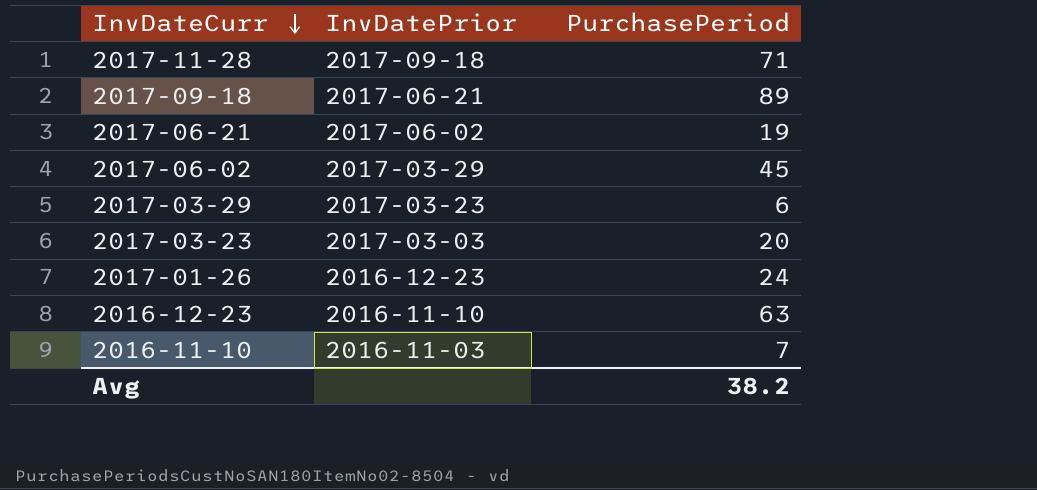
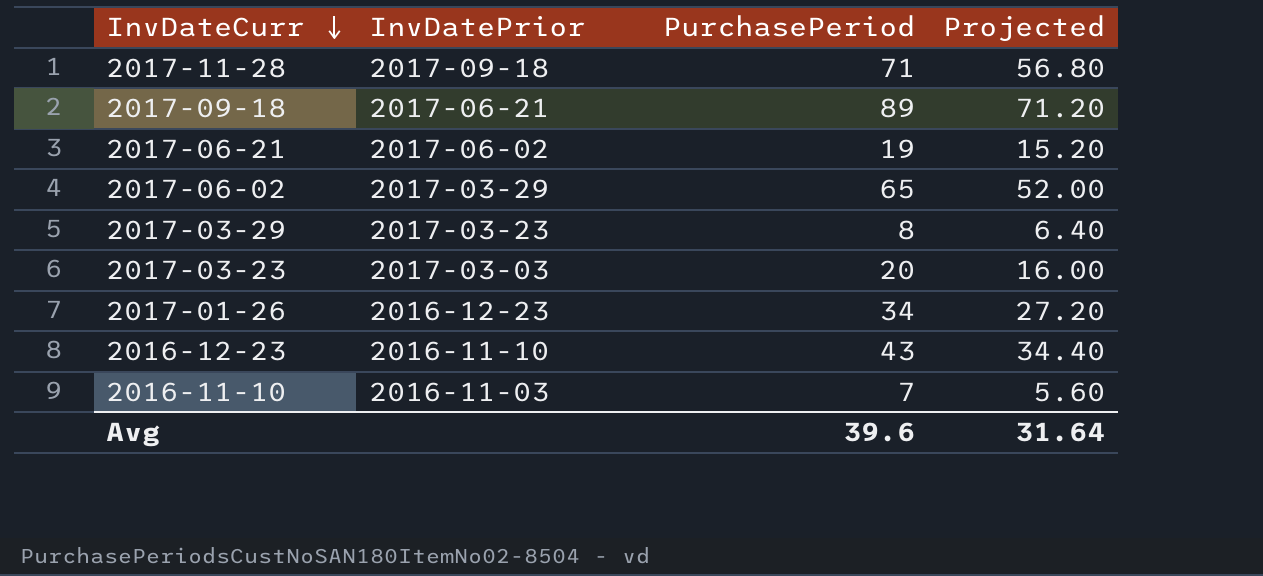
column Projected | formula: none -> [PurchasePeriod] * 0.8
2017-06-02 | PurchasePeriod: 45 -> 65
2017-03-29 | PurchasePeriod: 6 -> 8
2017-01-26 | PurchasePeriod: 24 -> 34
2016-12-23 | PurchasePeriod: 63 -> 43
Avg | PurchasePeriod: 38.2 -> 39.6

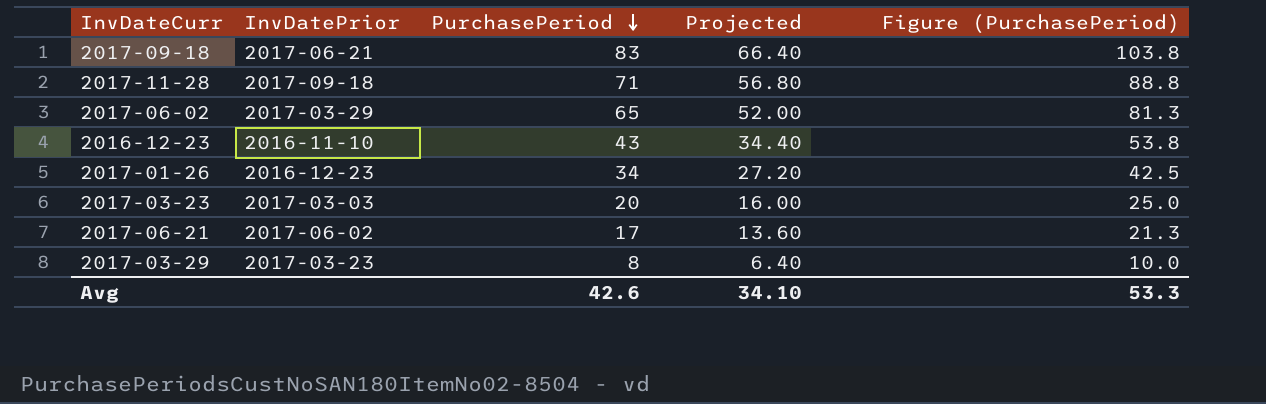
row order: InvDateCurr descending -> PurchasePeriod descending
column Figure (PurchasePeriod) | formula: none -> [PurchasePeriod] * 1.25
row 2016-11-10: 2016-11-03 | 7 | 5.60 -> none
2017-09-18 | PurchasePeriod: 89 -> 83
2017-09-18 | Projected: 71.20 -> 66.40
2017-06-21 | PurchasePeriod: 19 -> 17
2017-06-21 | Projected: 15.20 -> 13.60
Avg | PurchasePeriod: 39.6 -> 42.6
Avg | Projected: 31.64 -> 34.10

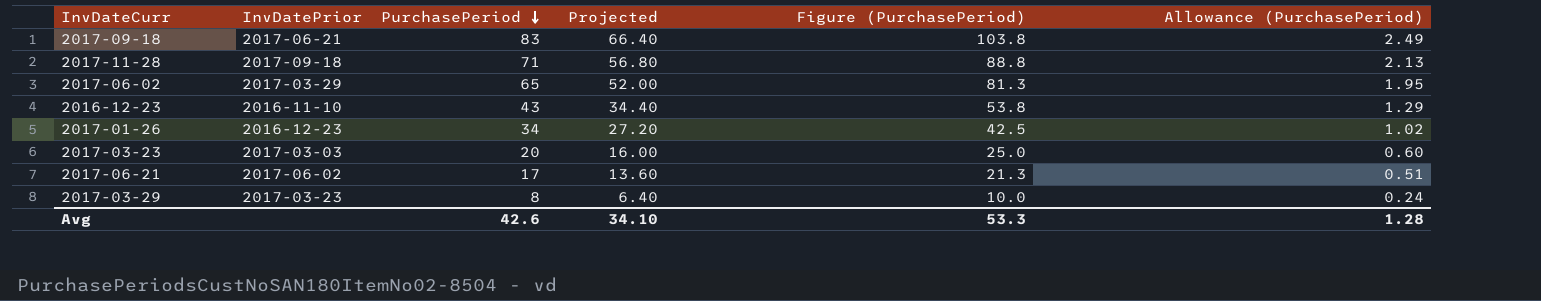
column Allowance (PurchasePeriod) | formula: none -> [PurchasePeriod] * 0.03

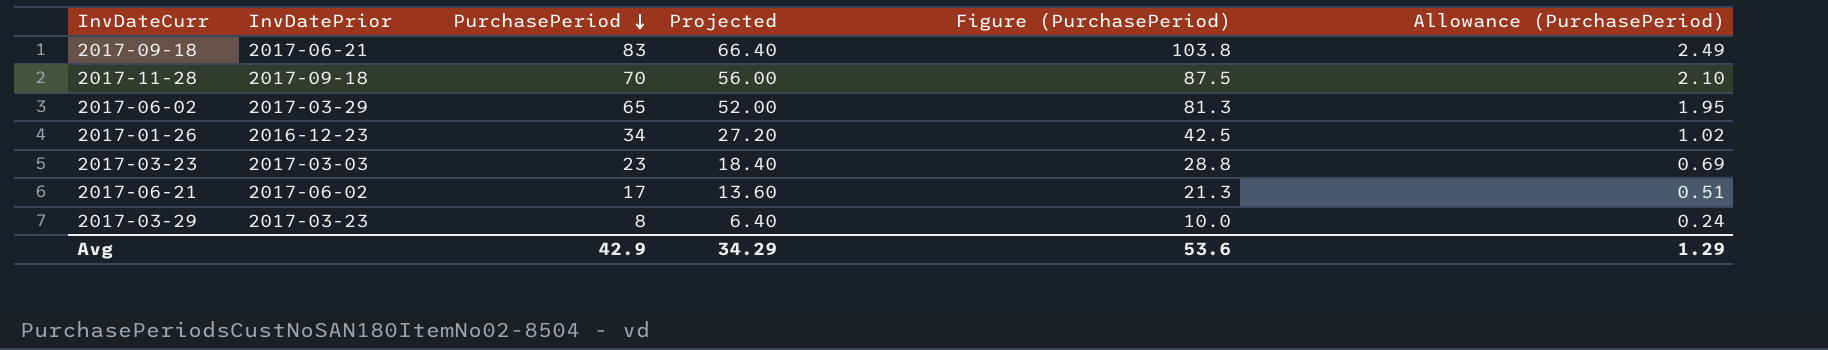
row 2016-12-23: 2016-11-10 | 43 | 34.40 | 53.8 | 1.29 -> none
2017-11-28 | PurchasePeriod: 71 -> 70
2017-11-28 | Projected: 56.80 -> 56.00
2017-11-28 | Figure (PurchasePeriod): 88.8 -> 87.5
2017-11-28 | Allowance (PurchasePeriod): 2.13 -> 2.10
2017-03-23 | PurchasePeriod: 20 -> 23
2017-03-23 | Projected: 16.00 -> 18.40
2017-03-23 | Figure (PurchasePeriod): 25.0 -> 28.8
2017-03-23 | Allowance (PurchasePeriod): 0.60 -> 0.69
Avg | PurchasePeriod: 42.6 -> 42.9
Avg | Projected: 34.10 -> 34.29
Avg | Figure (PurchasePeriod): 53.3 -> 53.6
Avg | Allowance (PurchasePeriod): 1.28 -> 1.29

